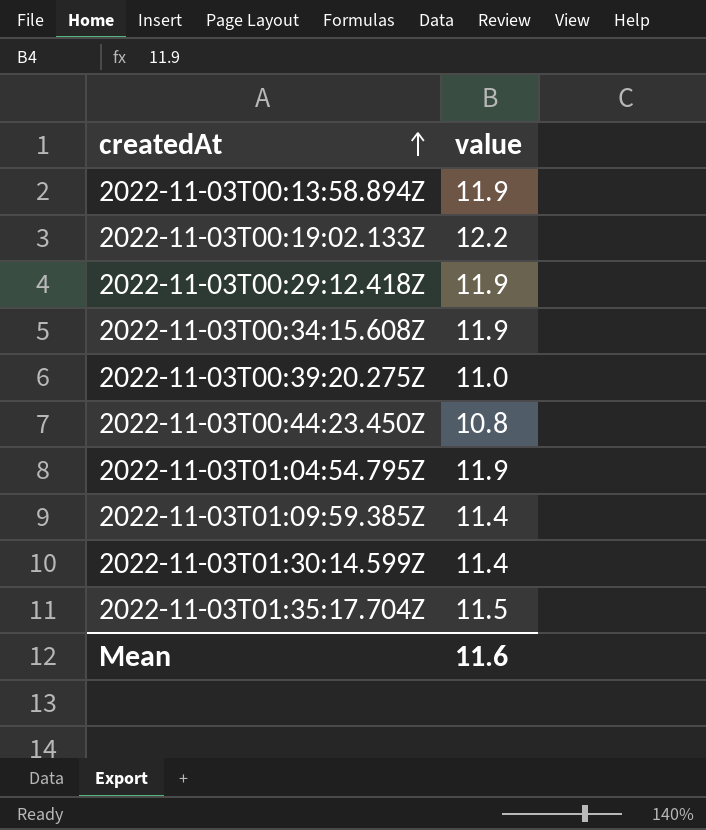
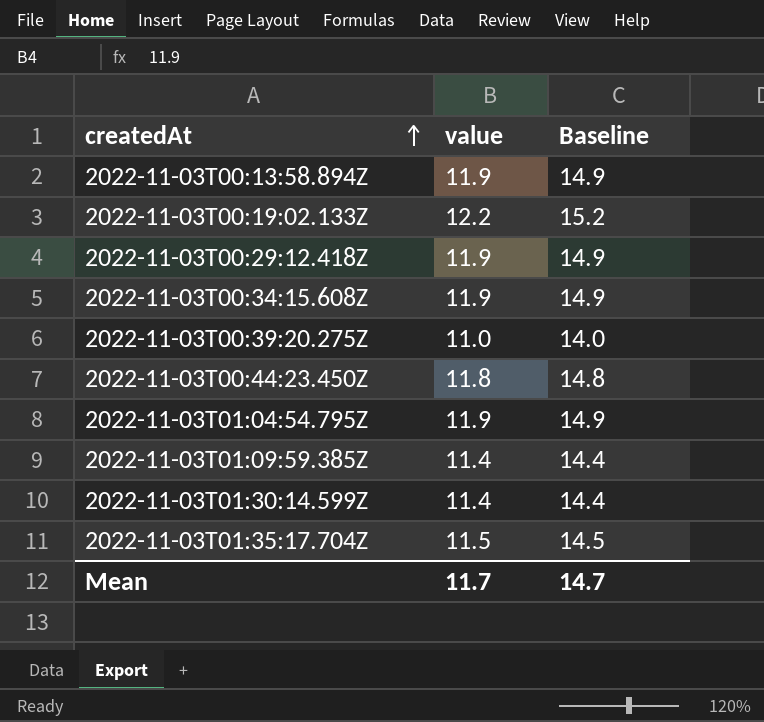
column Baseline | formula: none -> [value] + 3
2022-11-03T00:44:23.450Z | value: 10.8 -> 11.8
Mean | value: 11.6 -> 11.7

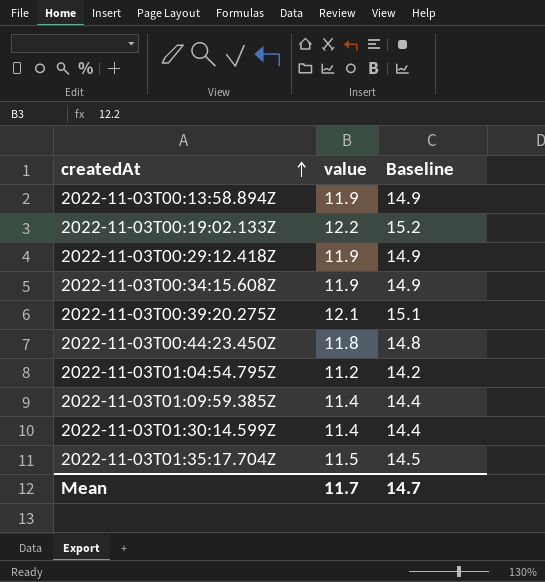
2022-11-03T00:39:20.275Z | value: 11.0 -> 12.1
2022-11-03T00:39:20.275Z | Baseline: 14.0 -> 15.1
2022-11-03T01:04:54.795Z | value: 11.9 -> 11.2
2022-11-03T01:04:54.795Z | Baseline: 14.9 -> 14.2

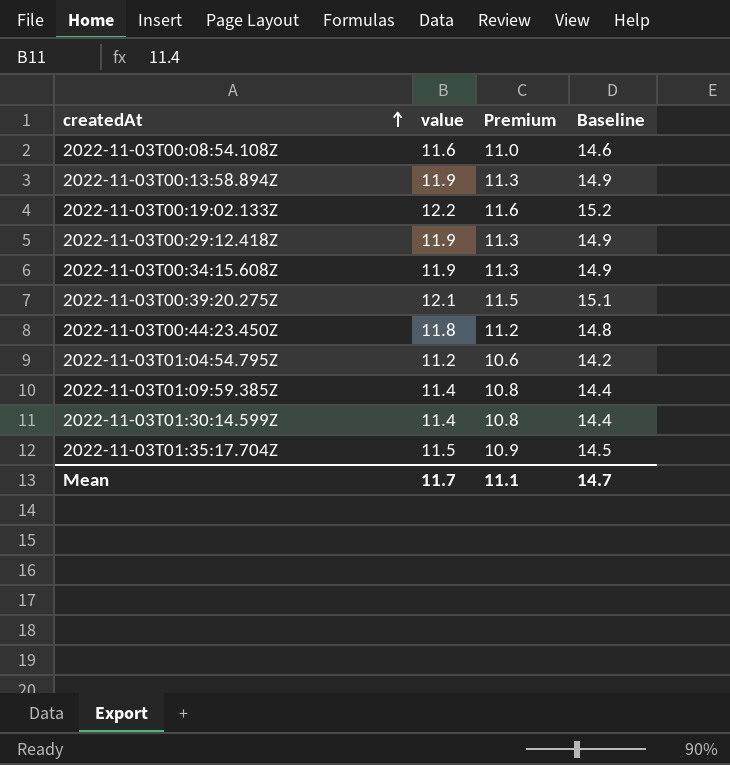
column Premium | formula: none -> [value] * 0.95
row 2022-11-03T00:08:54.108Z: none -> 11.6 | 11.0 | 14.6

